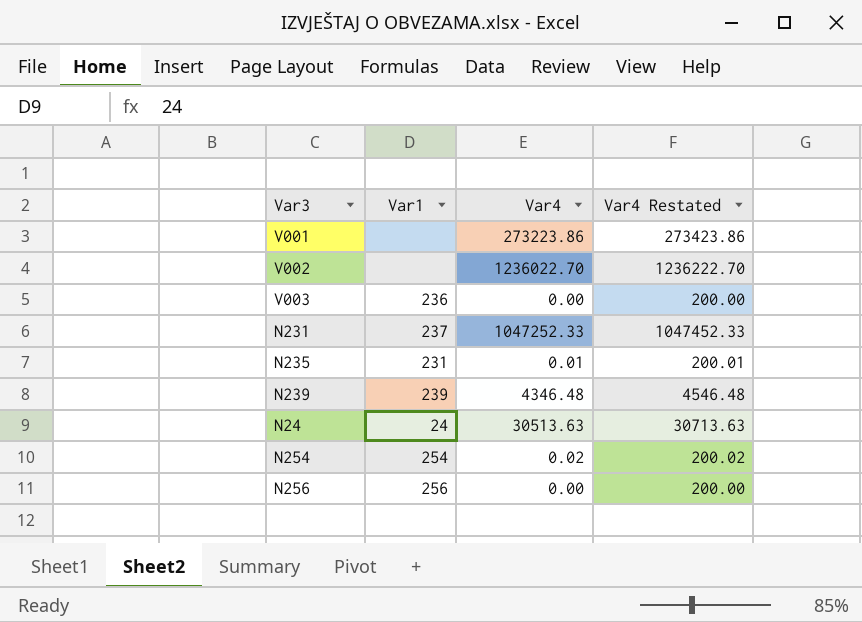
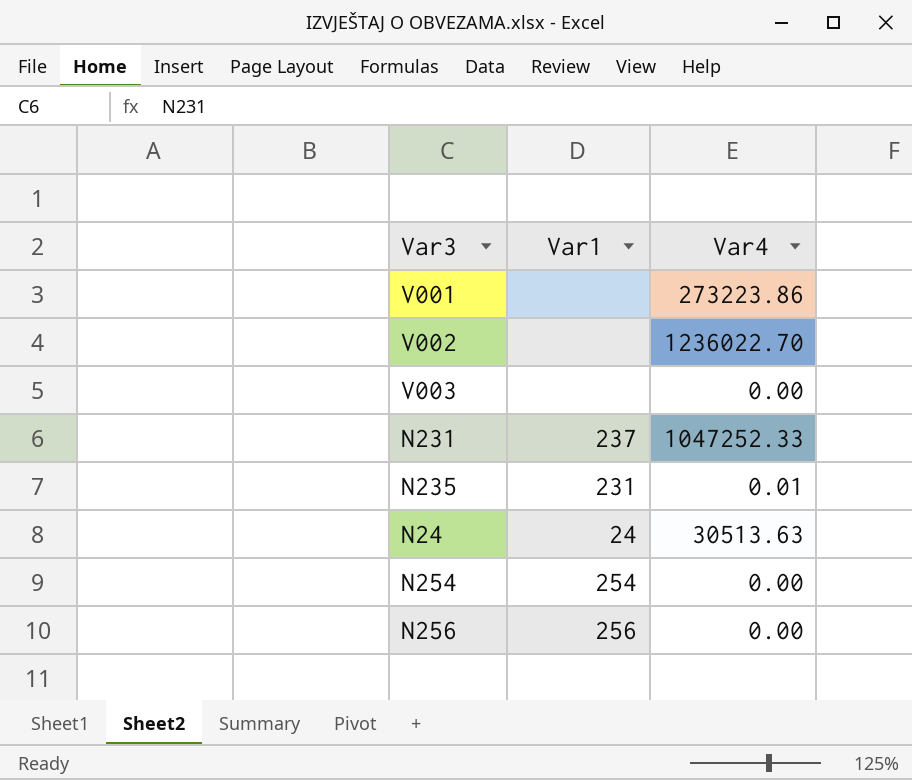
column Var4 Restated | formula: [Var4] + 200 -> none
row N239: 239 | 4346.48 | 4546.48 -> none
V003 | Var1: 236 -> none
N254 | Var4: 0.02 -> 0.00

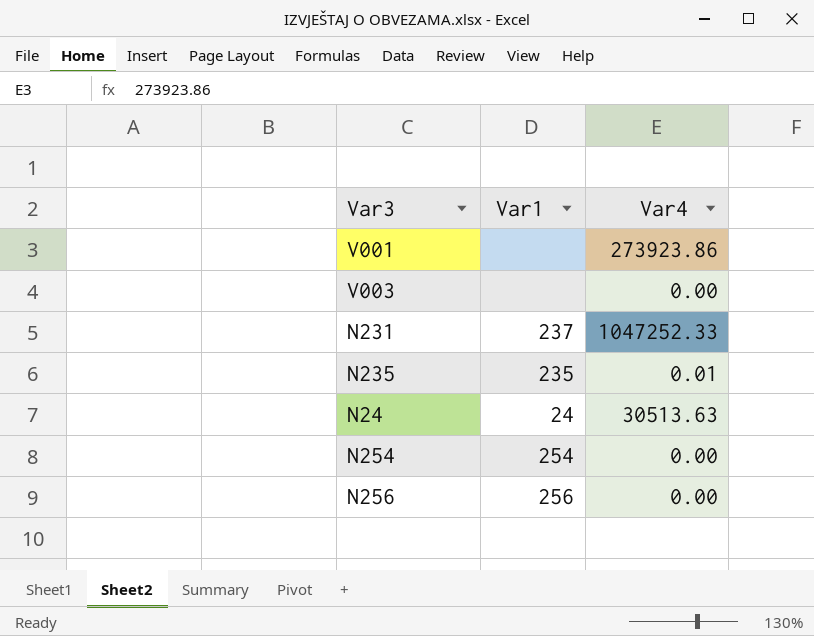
row V002: none | 1236022.70 -> none
V001 | Var4: 273223.86 -> 273923.86
N235 | Var1: 231 -> 235

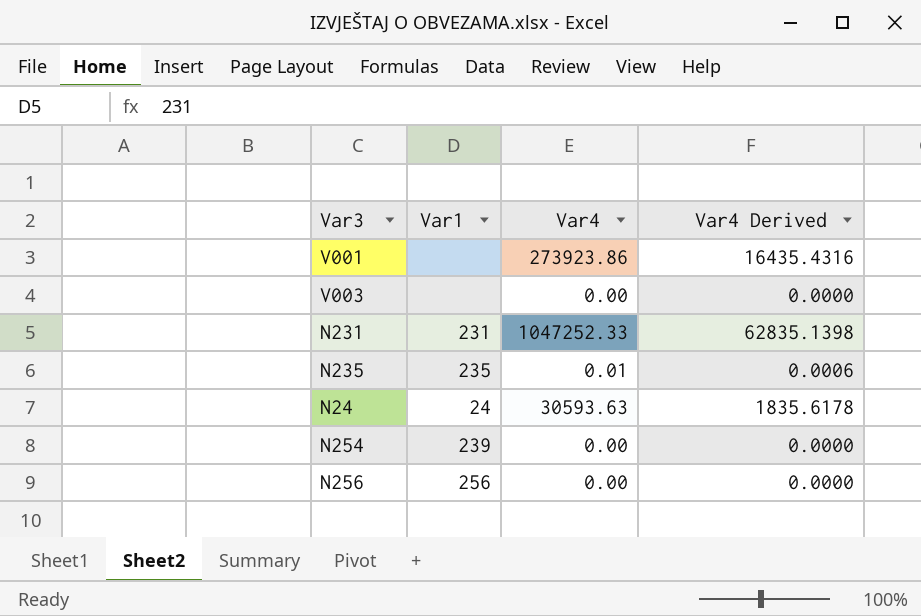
column Var4 Derived | formula: none -> [Var4] * 0.06
N231 | Var1: 237 -> 231
N24 | Var4: 30513.63 -> 30593.63
N254 | Var1: 254 -> 239

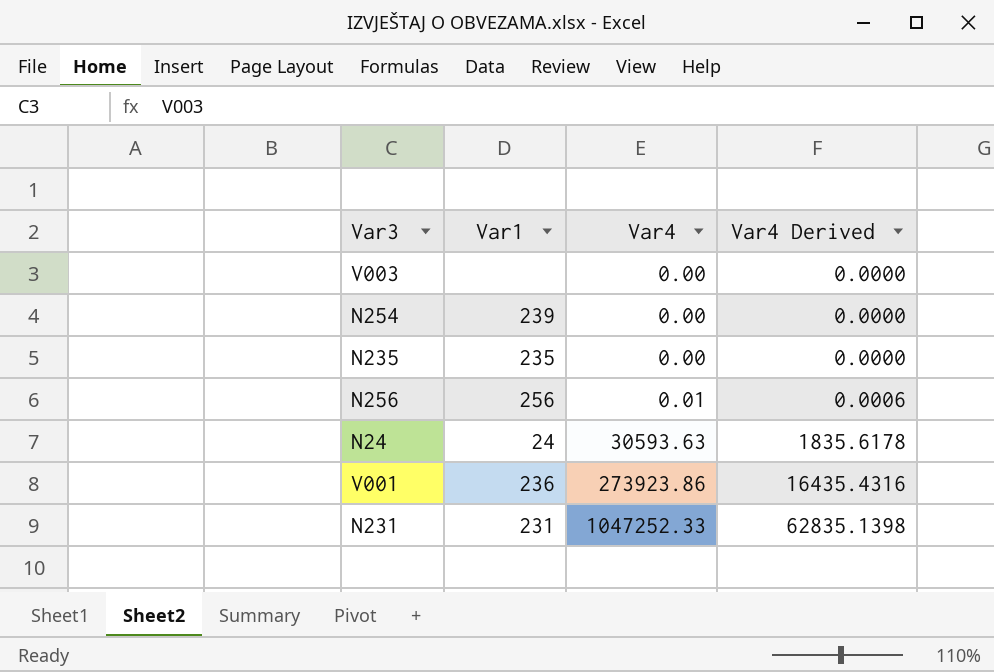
row order: none -> Var4 ascending
N235 | Var4: 0.01 -> 0.00
N235 | Var4 Derived: 0.0006 -> 0.0000
N256 | Var4: 0.00 -> 0.01
N256 | Var4 Derived: 0.0000 -> 0.0006
V001 | Var1: none -> 236

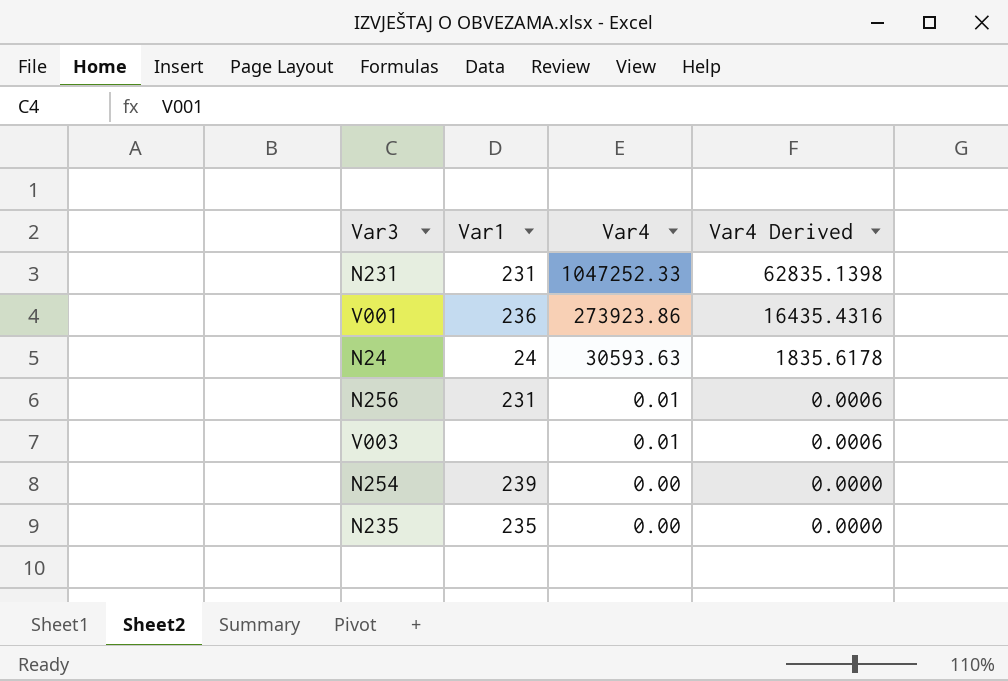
row order: Var4 ascending -> Var4 descending
N256 | Var1: 256 -> 231
V003 | Var4: 0.00 -> 0.01
V003 | Var4 Derived: 0.0000 -> 0.0006

